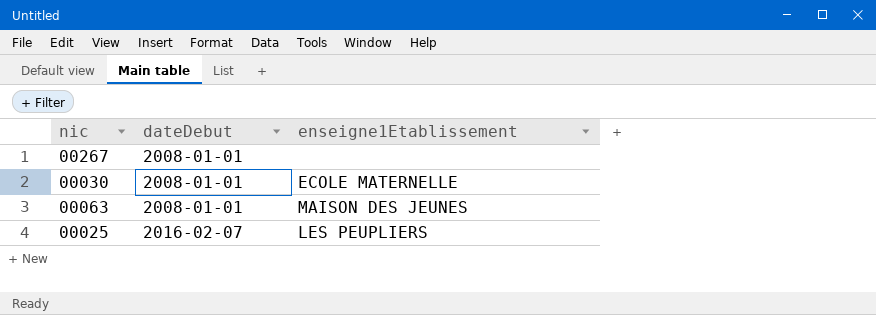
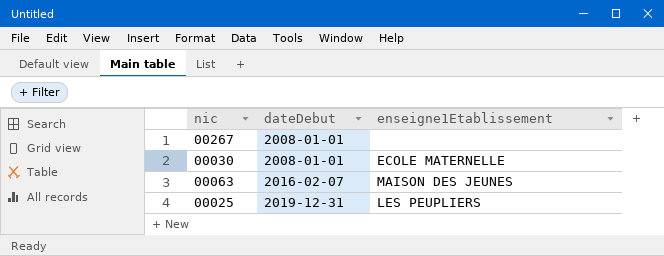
00063 | dateDebut: 2008-01-01 -> 2016-02-07
00025 | dateDebut: 2016-02-07 -> 2019-12-31

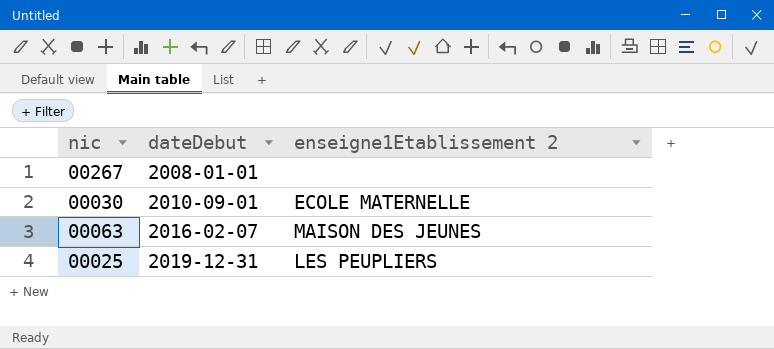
column name: enseigne1Etablissement -> enseigne1Etablissement 2
00030 | dateDebut: 2008-01-01 -> 2010-09-01

